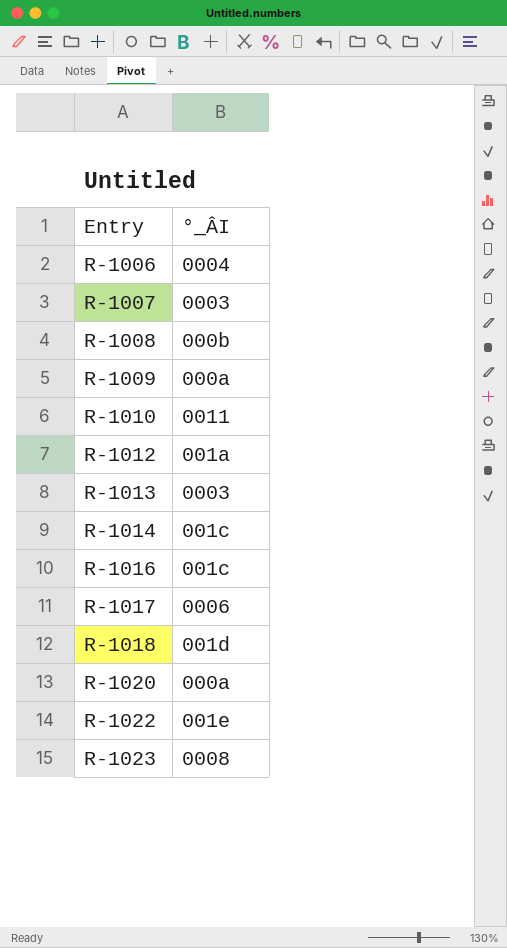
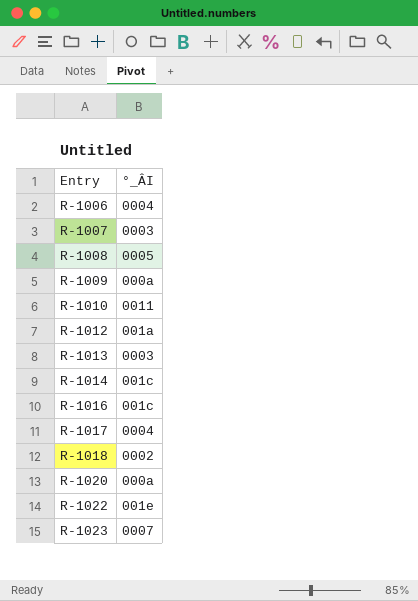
R-1008 | °_ÂI: 000b -> 0005
R-1017 | °_ÂI: 0006 -> 0004
R-1018 | °_ÂI: 001d -> 0002
R-1023 | °_ÂI: 0008 -> 0007

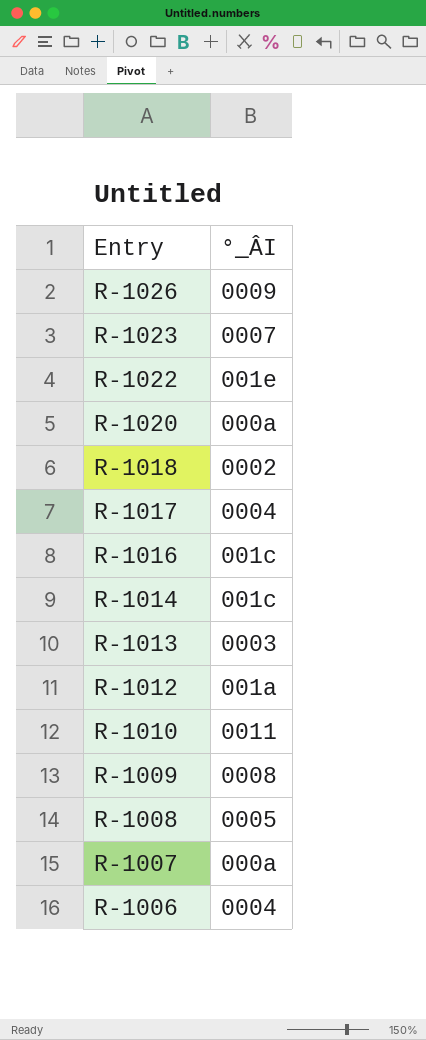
row order: Entry ascending -> Entry descending
row R-1026: none -> 0009
R-1009 | °_ÂI: 000a -> 0008
R-1007 | °_ÂI: 0003 -> 000a

